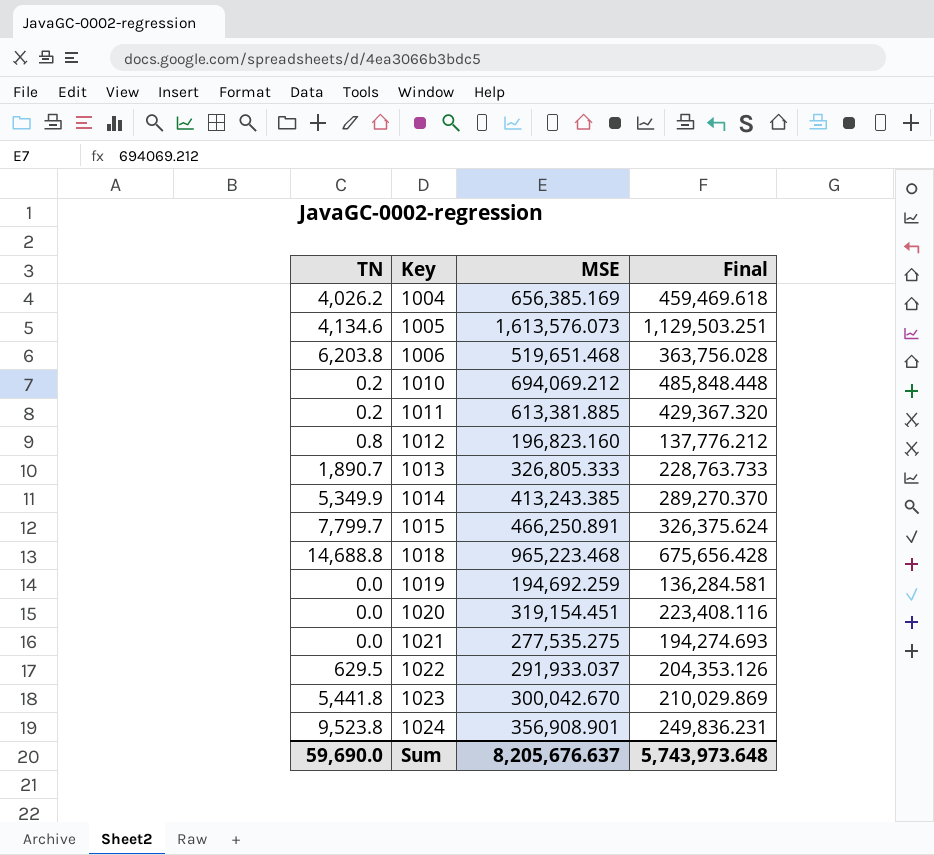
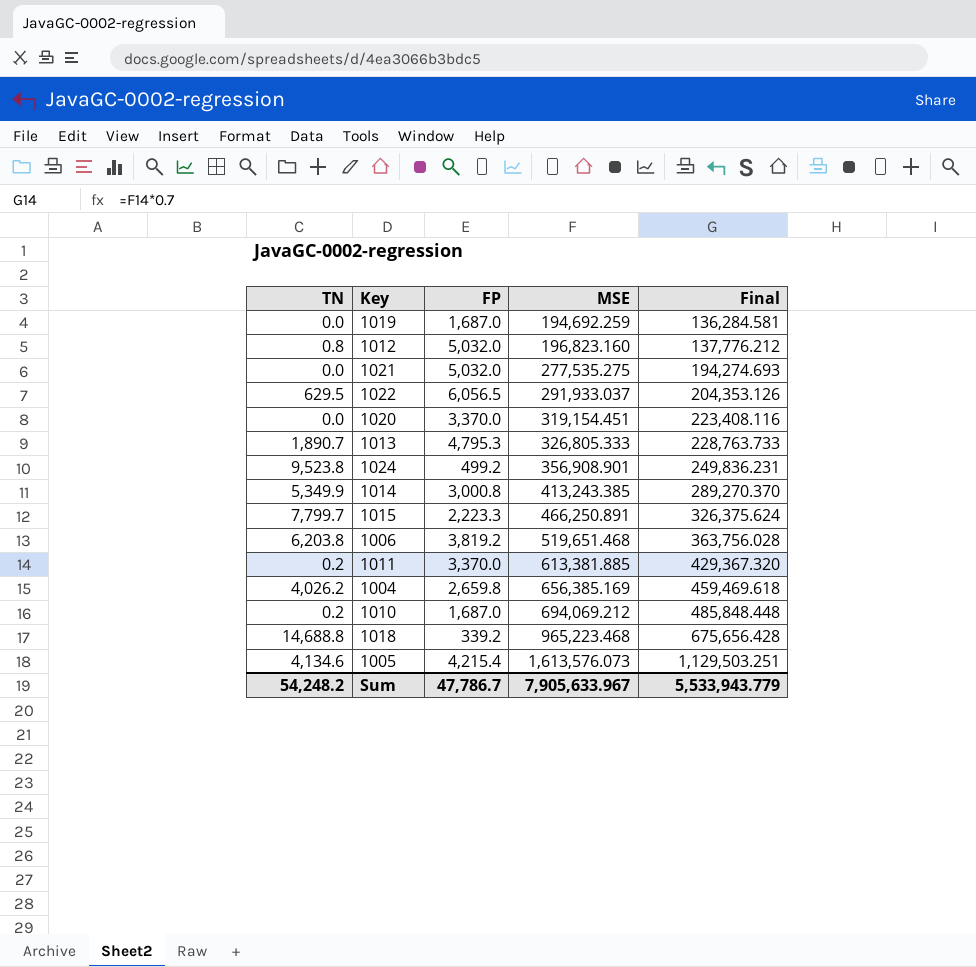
row order: Key ascending -> MSE ascending
column FP | position: none -> 3
row 1023: 5,441.8 | 300,042.670 | 210,029.869 -> none
Sum | TN: 59,690.0 -> 54,248.2
Sum | MSE: 8,205,676.637 -> 7,905,633.967
Sum | Final: 5,743,973.648 -> 5,533,943.779

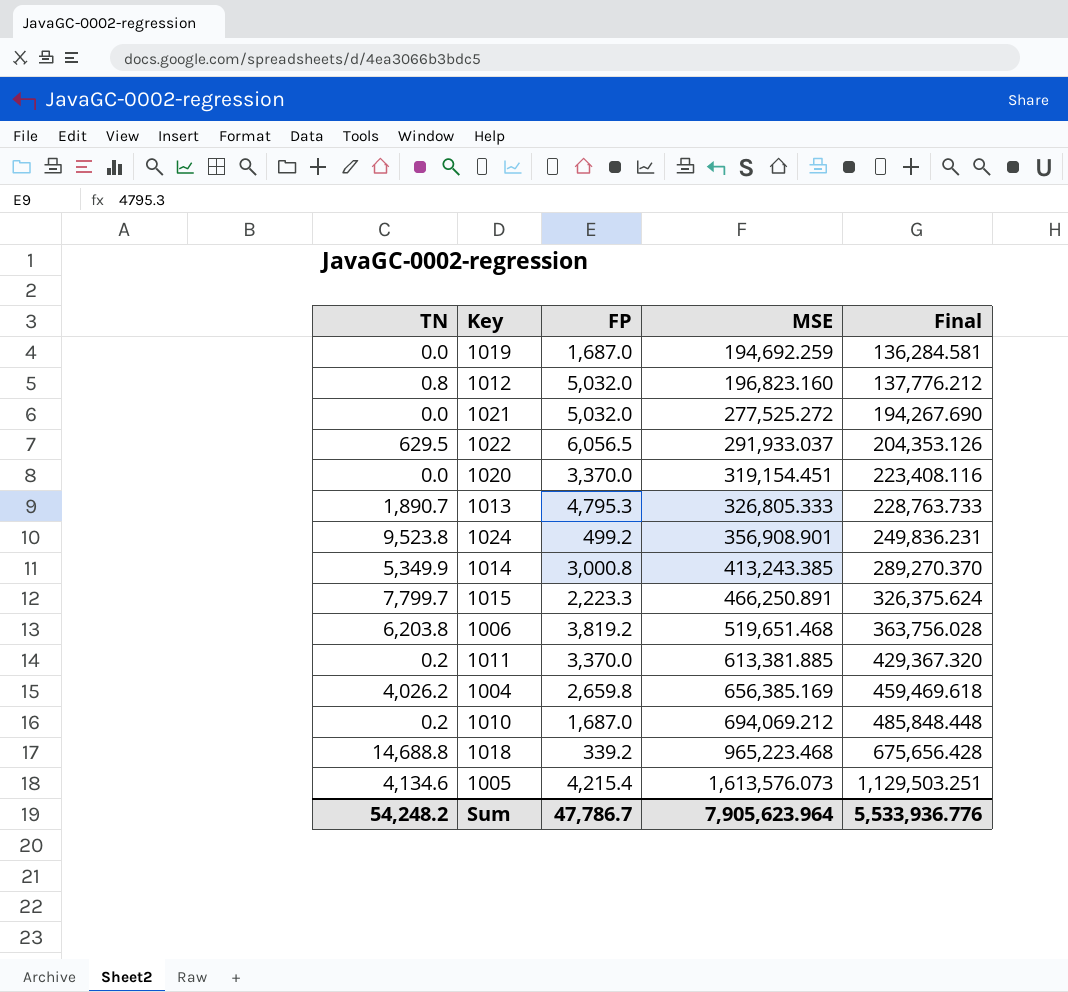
1021 | MSE: 277,535.275 -> 277,525.272
1021 | Final: 194,274.693 -> 194,267.690
Sum | MSE: 7,905,633.967 -> 7,905,623.964
Sum | Final: 5,533,943.779 -> 5,533,936.776

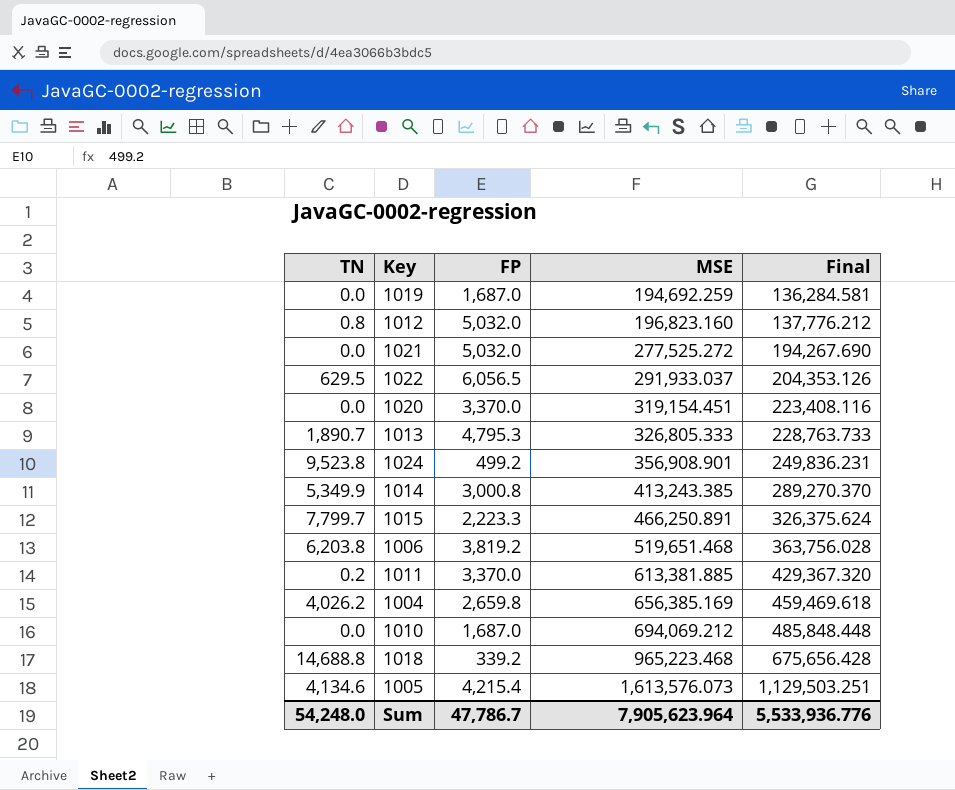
1010 | TN: 0.2 -> 0.0
Sum | TN: 54,248.2 -> 54,248.0

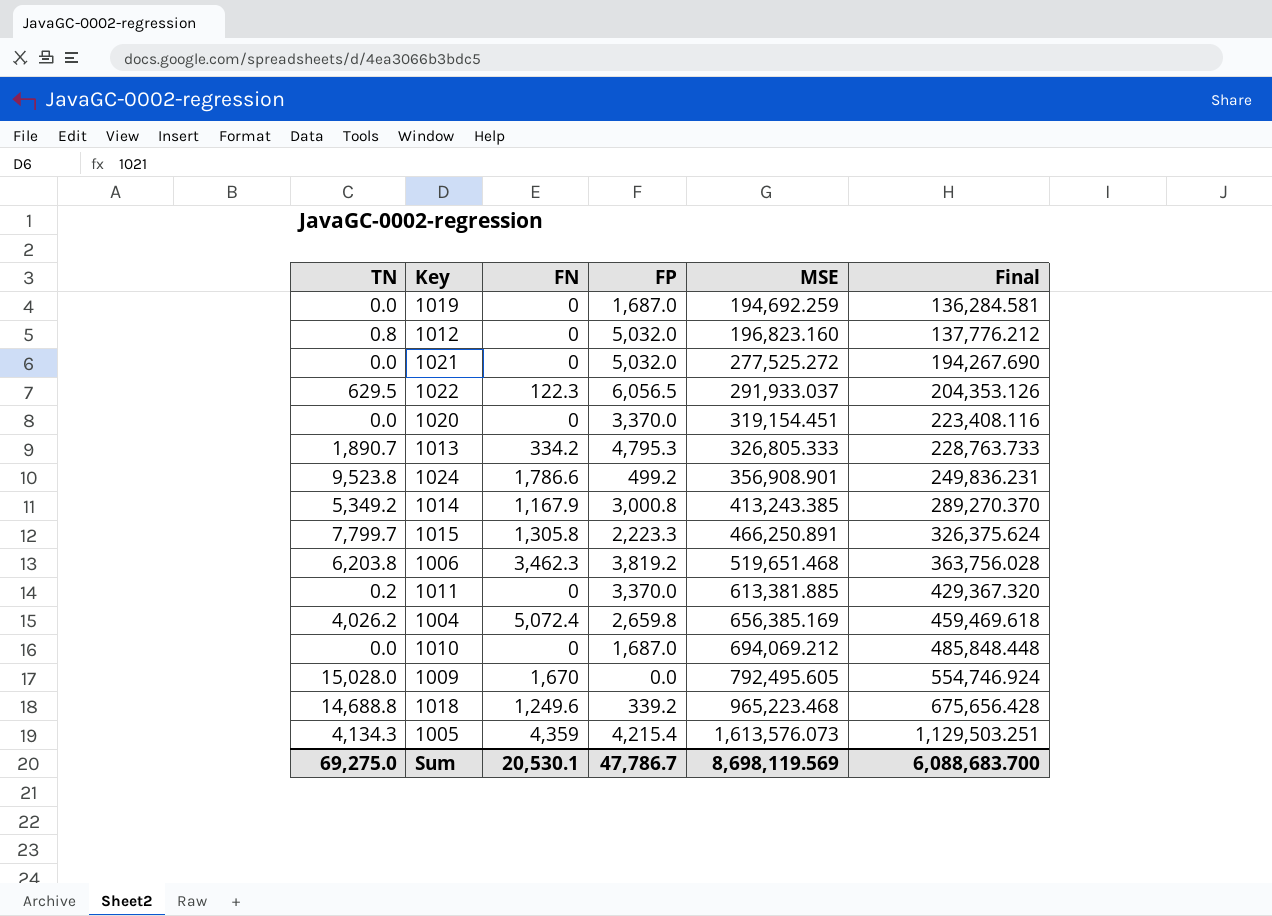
column FN | position: none -> 3
1014 | TN: 5,349.9 -> 5,349.2
row 1009: none -> 15,028.0 | 1,670 | 0.0 | 792,495.605 | 554,746.924
1005 | TN: 4,134.6 -> 4,134.3
Sum | TN: 54,248.0 -> 69,275.0
Sum | MSE: 7,905,623.964 -> 8,698,119.569
Sum | Final: 5,533,936.776 -> 6,088,683.700

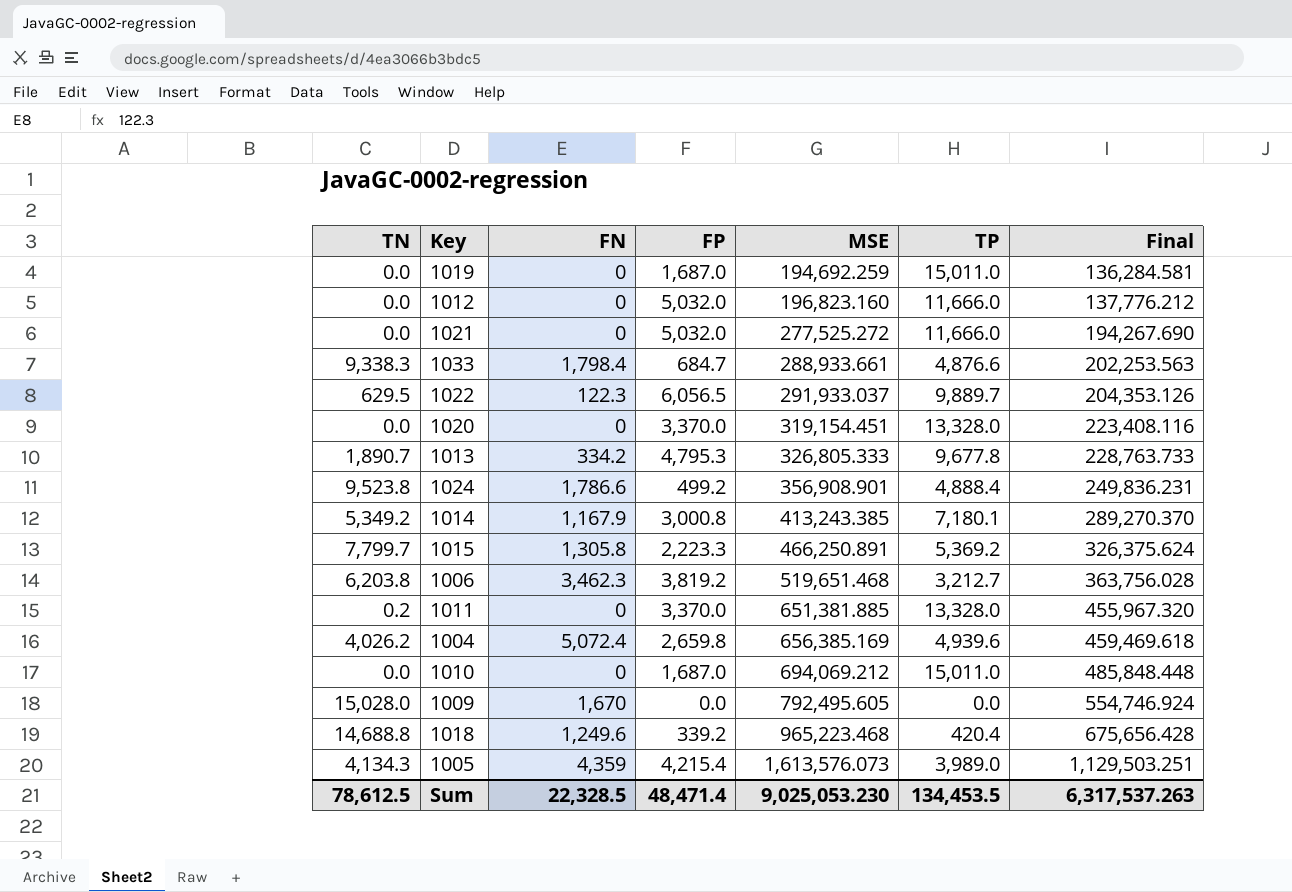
column TP | position: none -> 6
1012 | TN: 0.8 -> 0.0
row 1033: none -> 9,338.3 | 1,798.4 | 684.7 | 288,933.661 | 4,876.6 | 202,253.563
1011 | MSE: 613,381.885 -> 651,381.885
1011 | Final: 429,367.320 -> 455,967.320
Sum | TN: 69,275.0 -> 78,612.5
Sum | FN: 20,530.1 -> 22,328.5
Sum | FP: 47,786.7 -> 48,471.4
Sum | MSE: 8,698,119.569 -> 9,025,053.230
Sum | Final: 6,088,683.700 -> 6,317,537.263

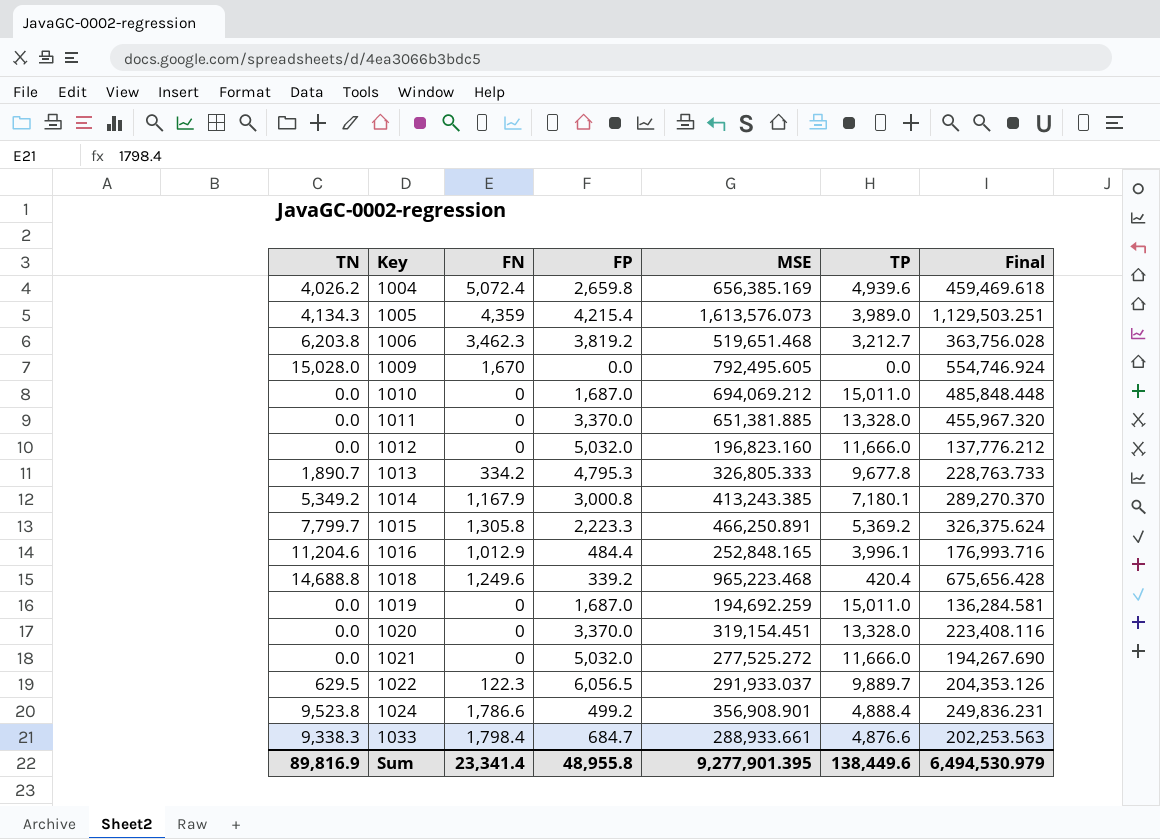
row order: MSE ascending -> Key ascending
1011 | TN: 0.2 -> 0.0
row 1016: none -> 11,204.6 | 1,012.9 | 484.4 | 252,848.165 | 3,996.1 | 176,993.716
Sum | TN: 78,612.5 -> 89,816.9
Sum | FN: 22,328.5 -> 23,341.4
Sum | FP: 48,471.4 -> 48,955.8
Sum | MSE: 9,025,053.230 -> 9,277,901.395
Sum | TP: 134,453.5 -> 138,449.6
Sum | Final: 6,317,537.263 -> 6,494,530.979

